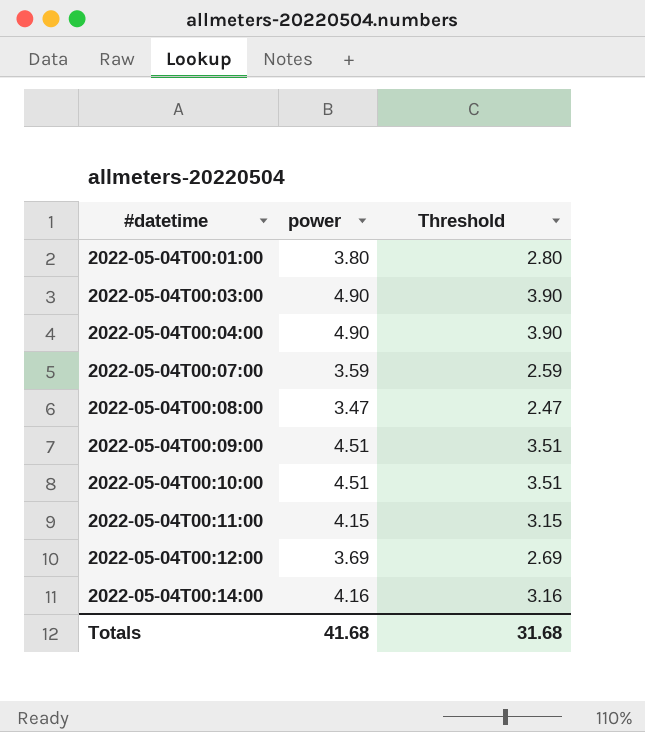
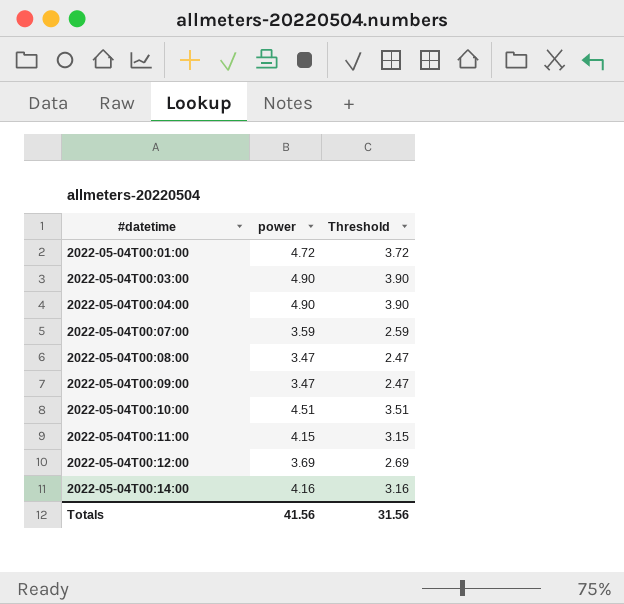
2022-05-04T00:01:00 | power: 3.80 -> 4.72
2022-05-04T00:01:00 | Threshold: 2.80 -> 3.72
2022-05-04T00:09:00 | power: 4.51 -> 3.47
2022-05-04T00:09:00 | Threshold: 3.51 -> 2.47
Totals | power: 41.68 -> 41.56
Totals | Threshold: 31.68 -> 31.56

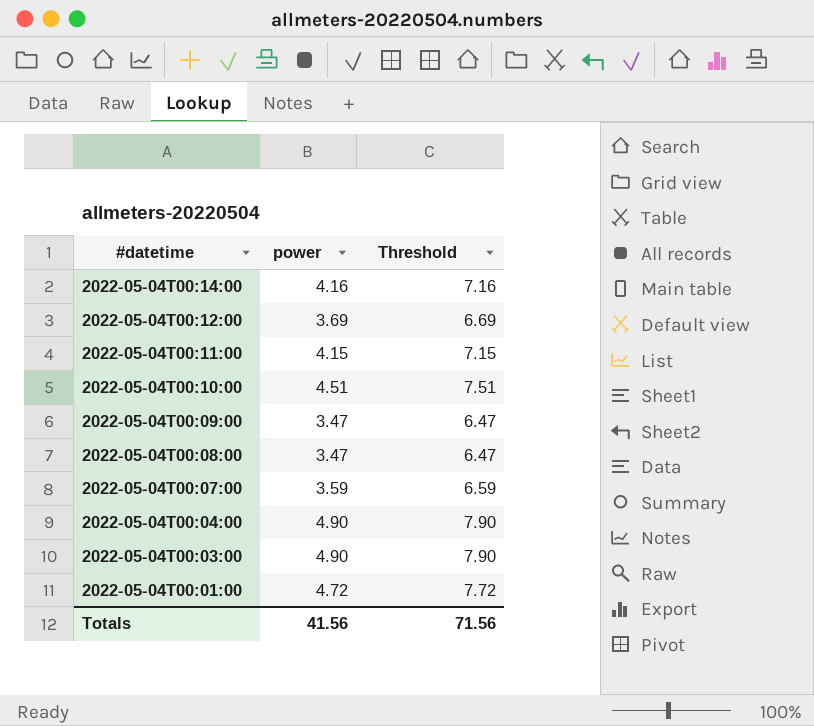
row order: #datetime ascending -> #datetime descending
column Threshold | formula: [power] - 1 -> [power] + 3
Totals | Threshold: 31.56 -> 71.56

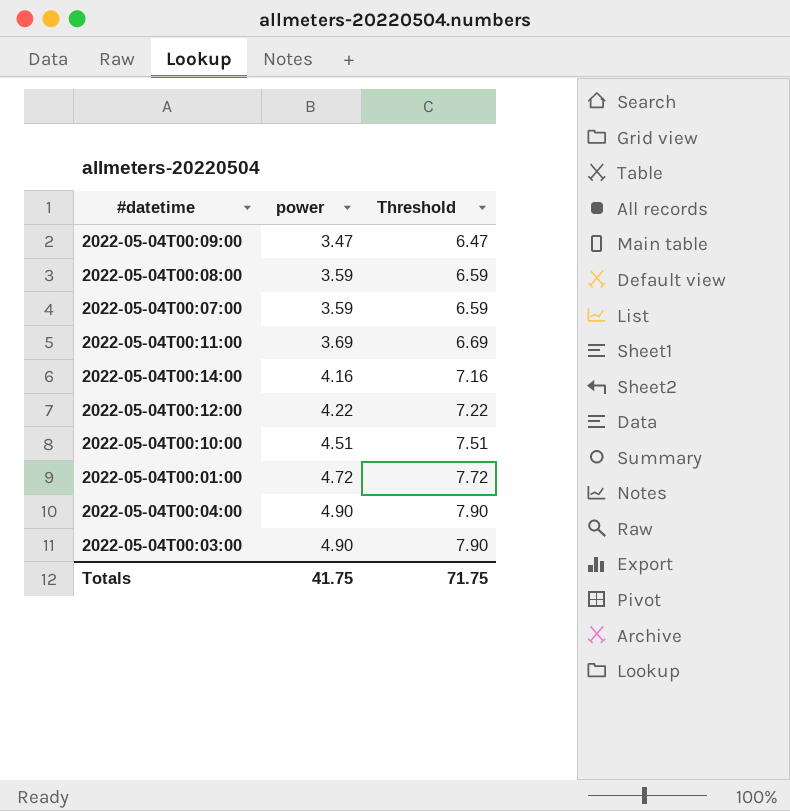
row order: #datetime descending -> power ascending
2022-05-04T00:08:00 | power: 3.47 -> 3.59
2022-05-04T00:08:00 | Threshold: 6.47 -> 6.59
2022-05-04T00:11:00 | power: 4.15 -> 3.69
2022-05-04T00:11:00 | Threshold: 7.15 -> 6.69
2022-05-04T00:12:00 | power: 3.69 -> 4.22
2022-05-04T00:12:00 | Threshold: 6.69 -> 7.22
Totals | power: 41.56 -> 41.75
Totals | Threshold: 71.56 -> 71.75

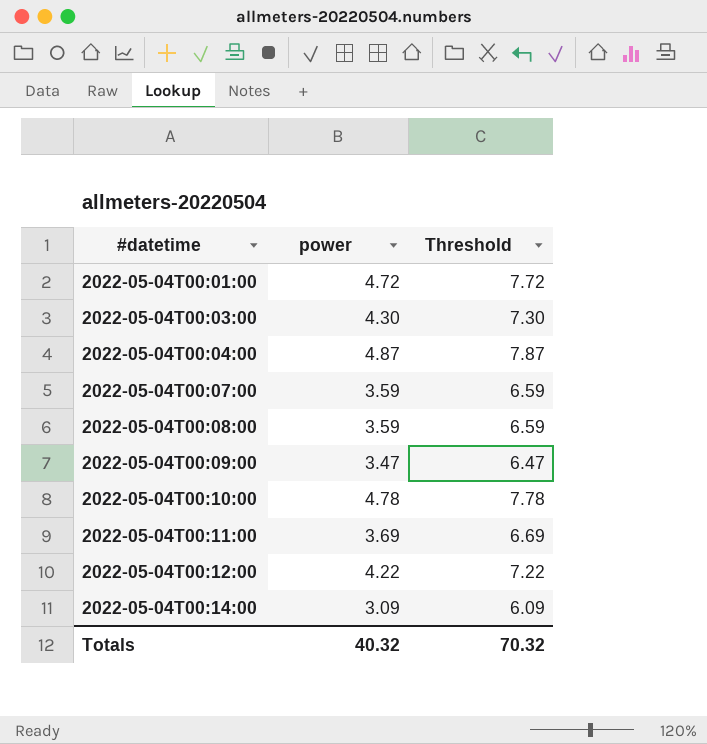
row order: power ascending -> #datetime ascending
2022-05-04T00:03:00 | power: 4.90 -> 4.30
2022-05-04T00:03:00 | Threshold: 7.90 -> 7.30
2022-05-04T00:04:00 | power: 4.90 -> 4.87
2022-05-04T00:04:00 | Threshold: 7.90 -> 7.87
2022-05-04T00:10:00 | power: 4.51 -> 4.78
2022-05-04T00:10:00 | Threshold: 7.51 -> 7.78
2022-05-04T00:14:00 | power: 4.16 -> 3.09
2022-05-04T00:14:00 | Threshold: 7.16 -> 6.09
Totals | power: 41.75 -> 40.32
Totals | Threshold: 71.75 -> 70.32

